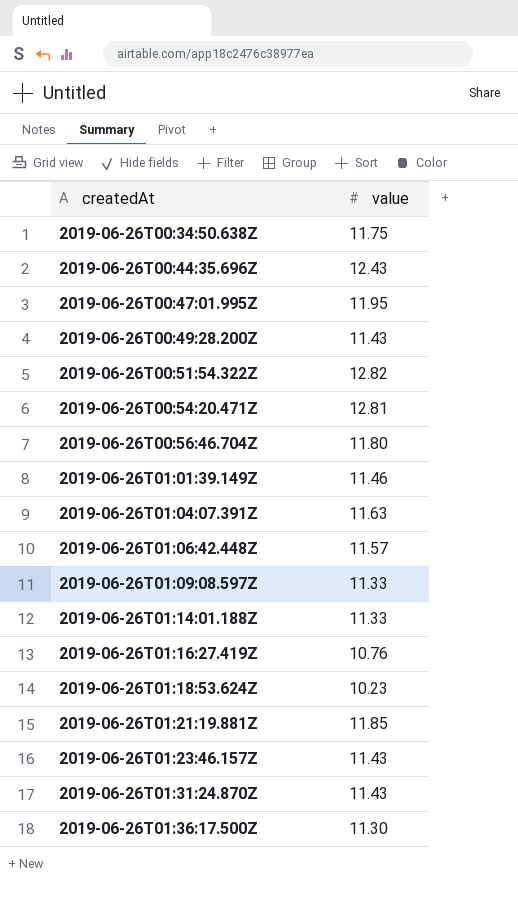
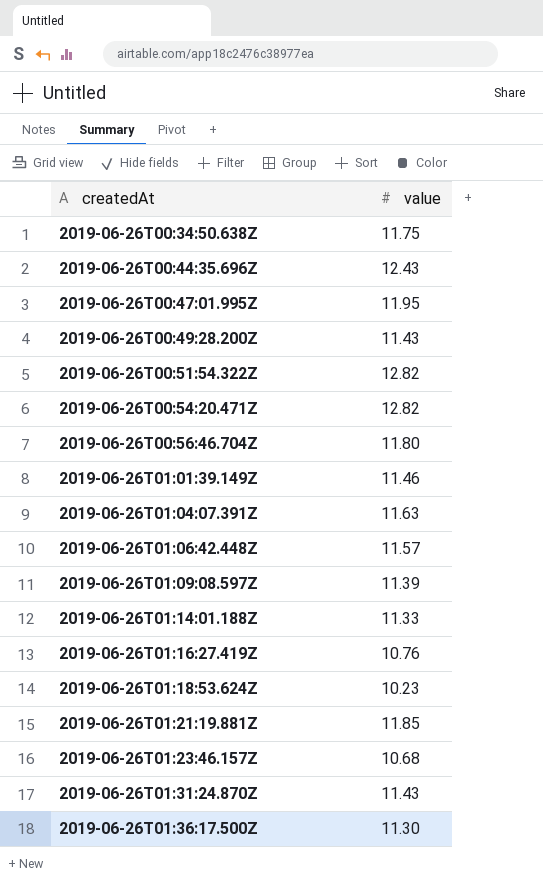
2019-06-26T00:54:20.471Z | value: 12.81 -> 12.82
2019-06-26T01:09:08.597Z | value: 11.33 -> 11.39
2019-06-26T01:23:46.157Z | value: 11.43 -> 10.68

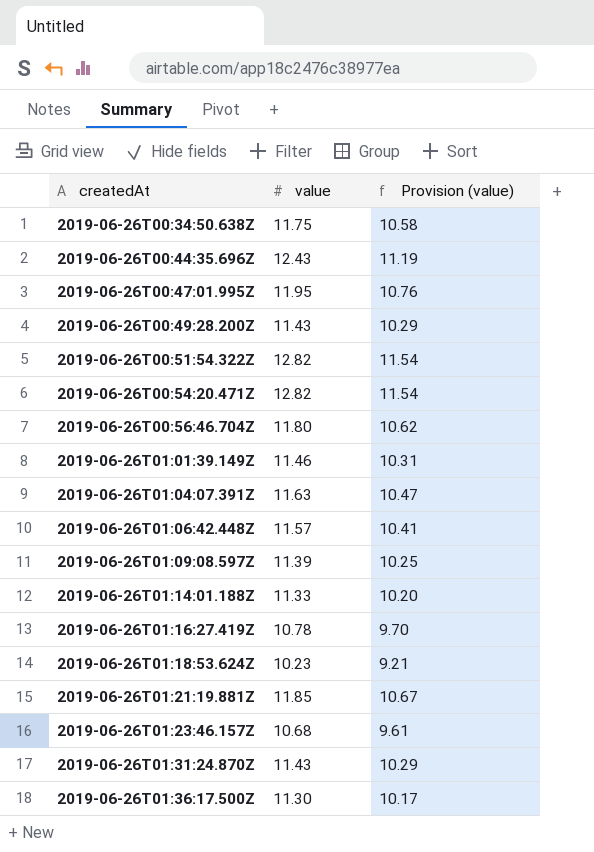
column Provision (value) | formula: none -> [value] * 0.9
2019-06-26T01:16:27.419Z | value: 10.76 -> 10.78

